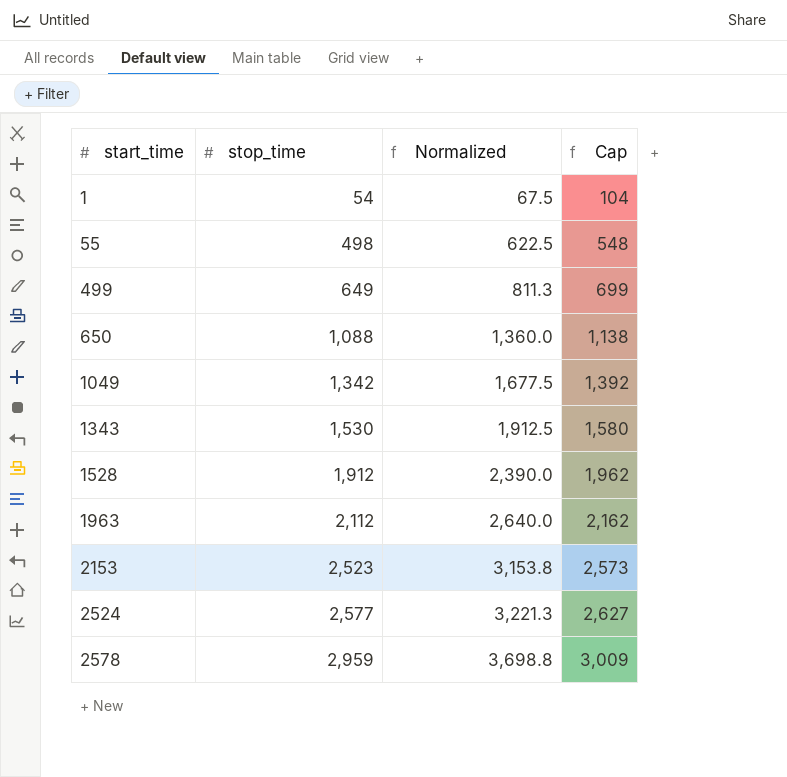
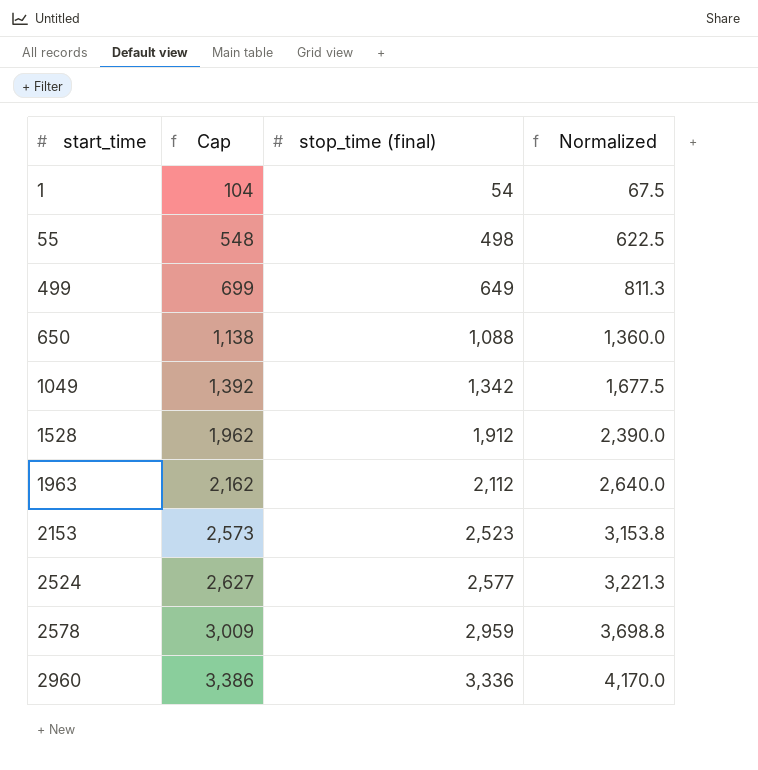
column Cap | position: 4 -> 2
column name: stop_time -> stop_time (final)
row 1343: 1,530 | 1,912.5 | 1,580 -> none
row 2960: none -> 3,386 | 3,336 | 4,170.0

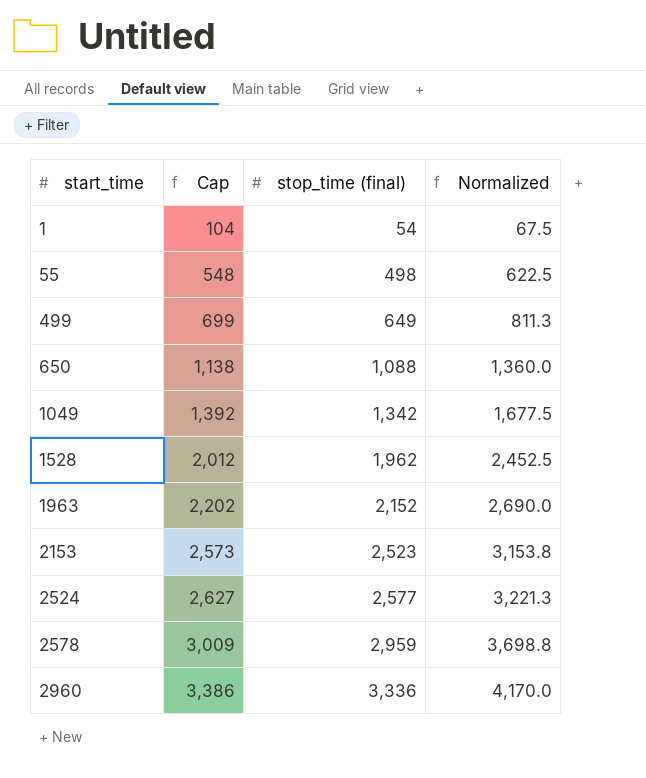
1528 | Cap: 1,962 -> 2,012
1528 | stop_time (final): 1,912 -> 1,962
1528 | Normalized: 2,390.0 -> 2,452.5
1963 | Cap: 2,162 -> 2,202
1963 | stop_time (final): 2,112 -> 2,152
1963 | Normalized: 2,640.0 -> 2,690.0

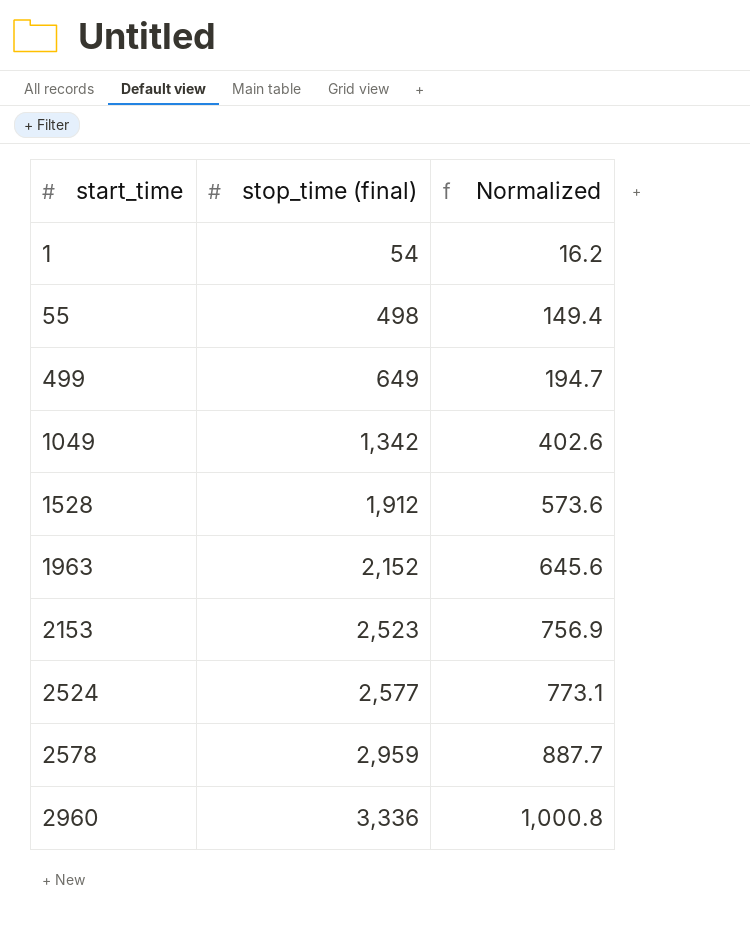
column Cap | formula: [stop_time (final)] + 50 -> none
column Normalized | formula: [stop_time (final)] * 1.25 -> [stop_time (final)] * 0.3
row 650: 1,138 | 1,088 | 1,360.0 -> none
1528 | stop_time (final): 1,962 -> 1,912

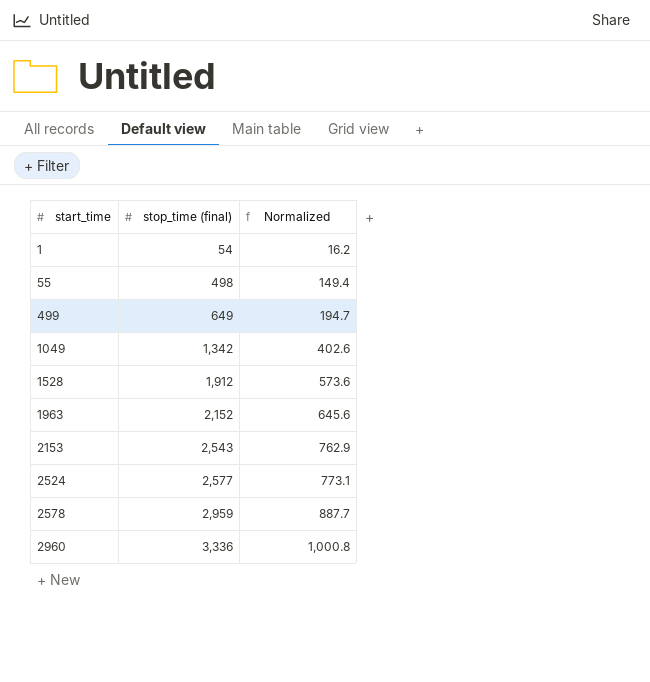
2153 | stop_time (final): 2,523 -> 2,543
2153 | Normalized: 756.9 -> 762.9

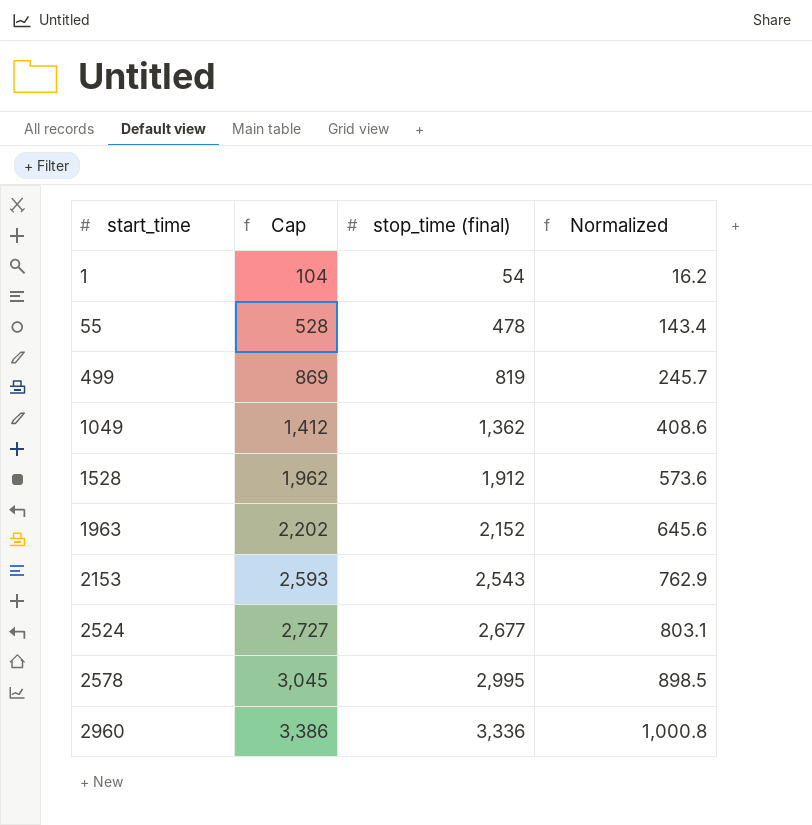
column Cap | formula: none -> [stop_time (final)] + 50
55 | stop_time (final): 498 -> 478
55 | Normalized: 149.4 -> 143.4
499 | stop_time (final): 649 -> 819
499 | Normalized: 194.7 -> 245.7
1049 | stop_time (final): 1,342 -> 1,362
1049 | Normalized: 402.6 -> 408.6
2524 | stop_time (final): 2,577 -> 2,677
2524 | Normalized: 773.1 -> 803.1
2578 | stop_time (final): 2,959 -> 2,995
2578 | Normalized: 887.7 -> 898.5

